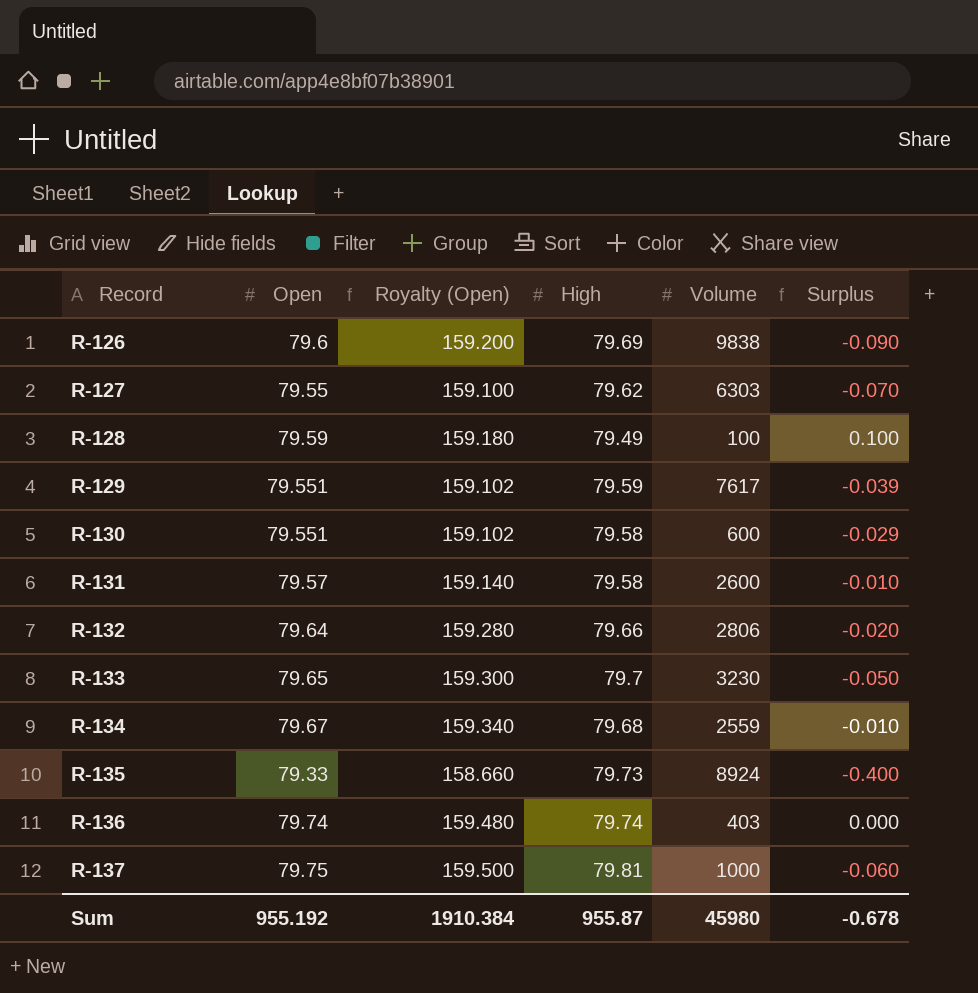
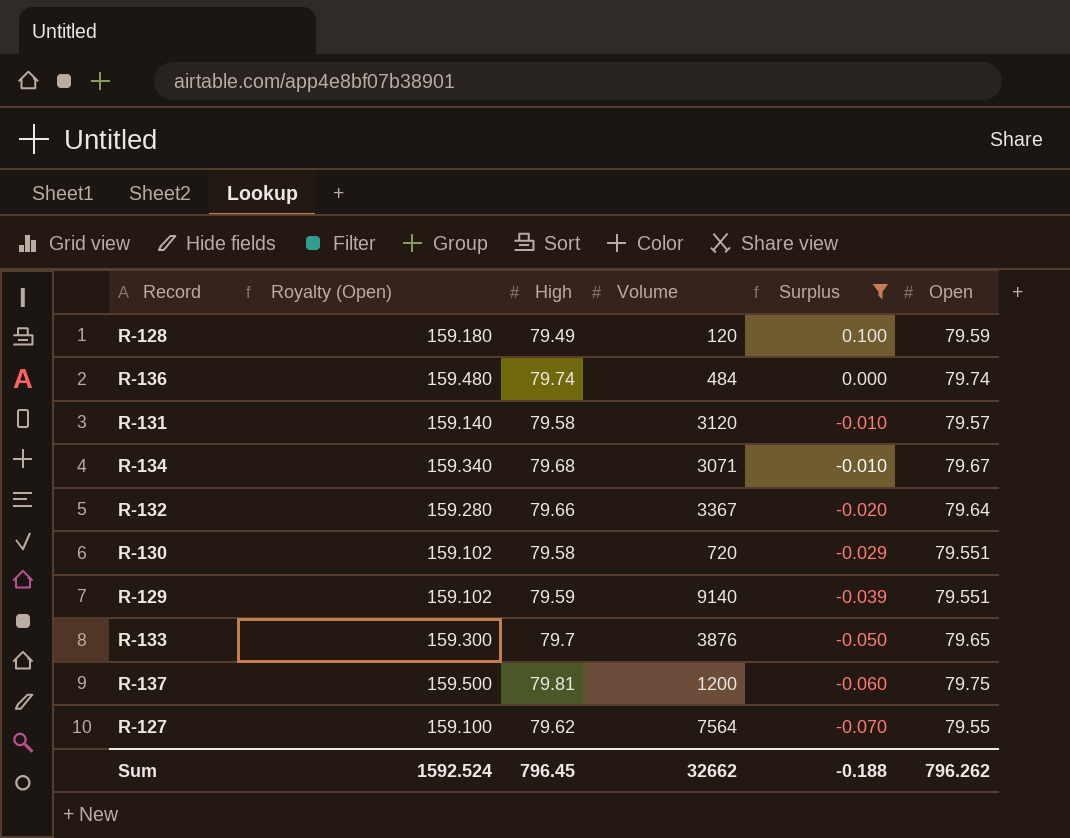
filter: none -> Surplus >= -0.070
row order: Record ascending -> Surplus descending
column Open | position: 2 -> 6
R-128 | Volume: 100 -> 120
R-136 | Volume: 403 -> 484
R-131 | Volume: 2600 -> 3120
R-134 | Volume: 2559 -> 3071
R-132 | Volume: 2806 -> 3367
R-130 | Volume: 600 -> 720
R-129 | Volume: 7617 -> 9140
R-133 | Volume: 3230 -> 3876
R-137 | Volume: 1000 -> 1200
R-127 | Volume: 6303 -> 7564
Sum | Royalty (Open): 1910.384 -> 1592.524
Sum | High: 955.87 -> 796.45
Sum | Volume: 45980 -> 32662
Sum | Surplus: -0.678 -> -0.188
Sum | Open: 955.192 -> 796.262

